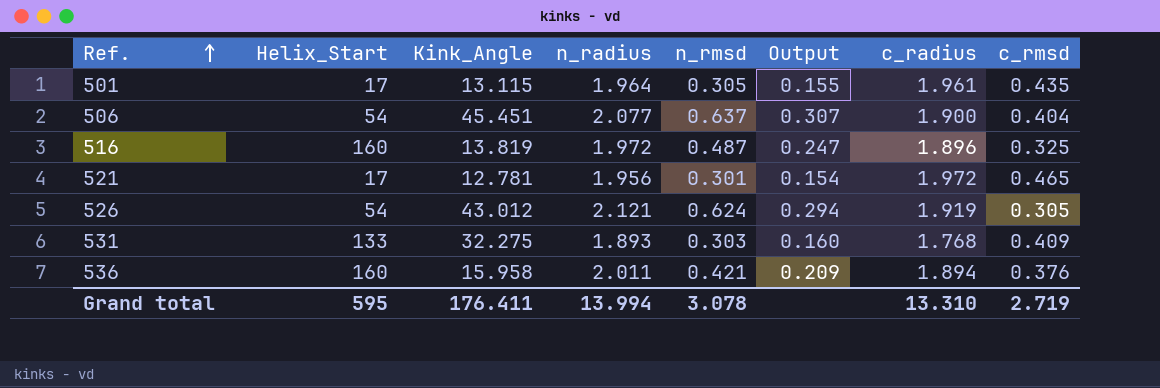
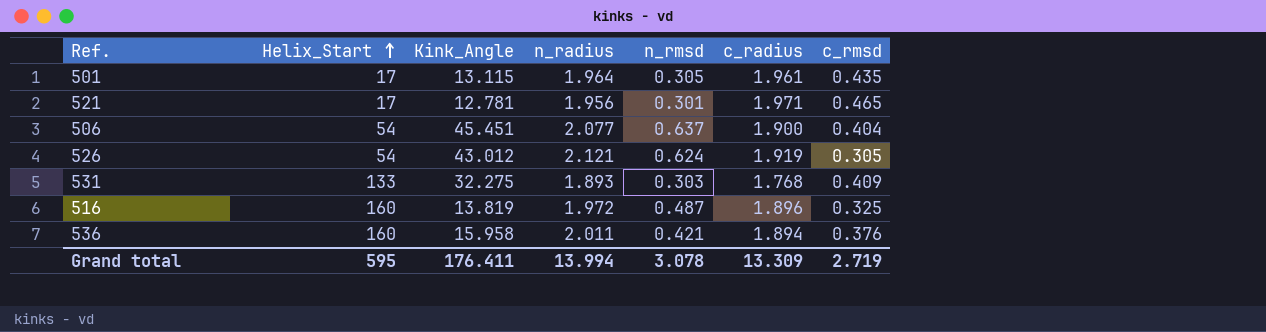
row order: Ref. ascending -> Helix_Start ascending
column Output | formula: [n_rmsd] / [n_radius] -> none
521 | c_radius: 1.972 -> 1.971
Grand total | c_radius: 13.310 -> 13.309

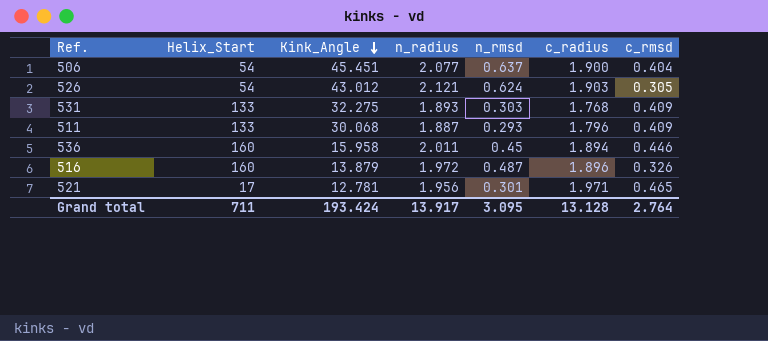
row order: Helix_Start ascending -> Kink_Angle descending
row 501: 17 | 13.115 | 1.964 | 0.305 | 1.961 | 0.435 -> none
526 | c_radius: 1.919 -> 1.903
row 511: none -> 133 | 30.068 | 1.887 | 0.293 | 1.796 | 0.409
536 | n_rmsd: 0.421 -> 0.45
536 | c_rmsd: 0.376 -> 0.446
516 | Kink_Angle: 13.819 -> 13.879
516 | c_rmsd: 0.325 -> 0.326
Grand total | Helix_Start: 595 -> 711
Grand total | Kink_Angle: 176.411 -> 193.424
Grand total | n_radius: 13.994 -> 13.917
Grand total | n_rmsd: 3.078 -> 3.095
Grand total | c_radius: 13.309 -> 13.128
Grand total | c_rmsd: 2.719 -> 2.764

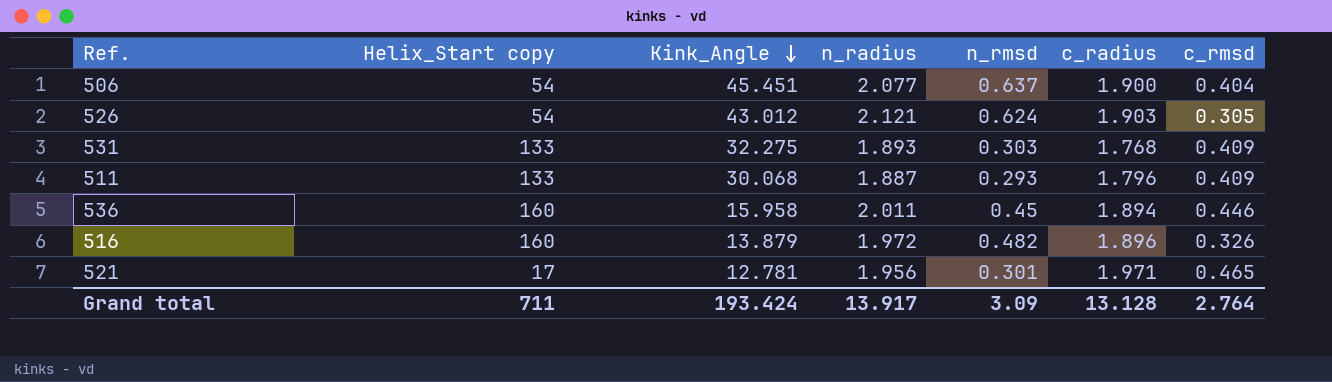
column name: Helix_Start -> Helix_Start copy
516 | n_rmsd: 0.487 -> 0.482
Grand total | n_rmsd: 3.095 -> 3.09

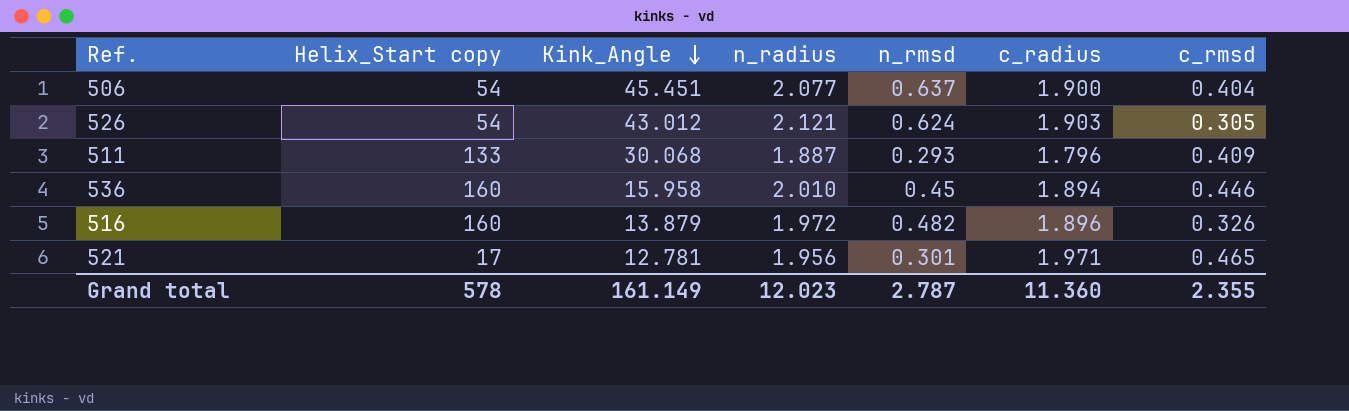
row 531: 133 | 32.275 | 1.893 | 0.303 | 1.768 | 0.409 -> none
536 | n_radius: 2.011 -> 2.010
Grand total | Helix_Start copy: 711 -> 578
Grand total | Kink_Angle: 193.424 -> 161.149
Grand total | n_radius: 13.917 -> 12.023
Grand total | n_rmsd: 3.09 -> 2.787
Grand total | c_radius: 13.128 -> 11.360
Grand total | c_rmsd: 2.764 -> 2.355

